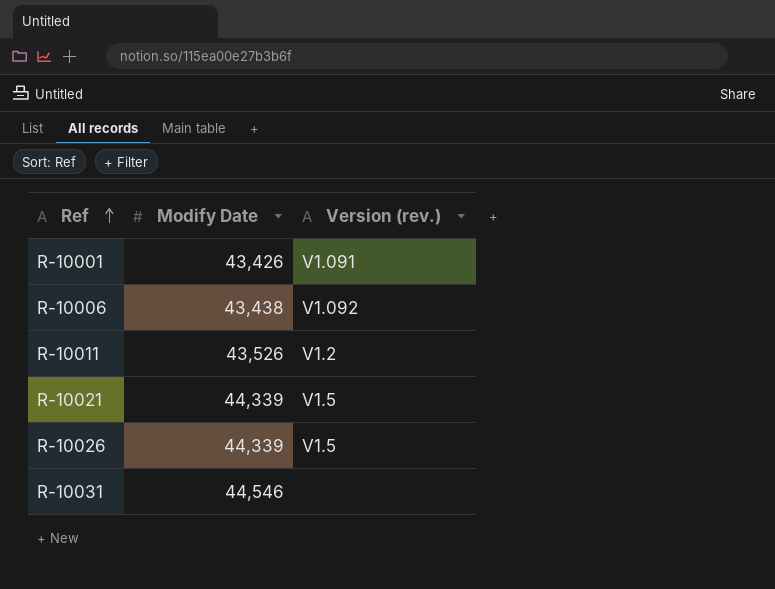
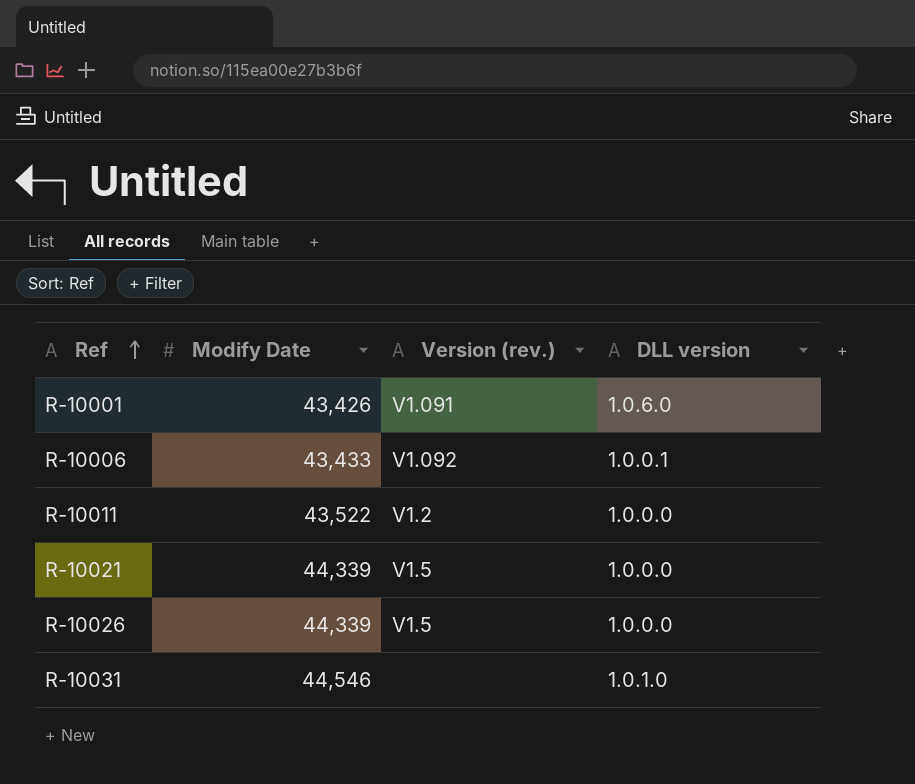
column DLL version | position: none -> 4
R-10006 | Modify Date: 43,438 -> 43,433
R-10011 | Modify Date: 43,526 -> 43,522

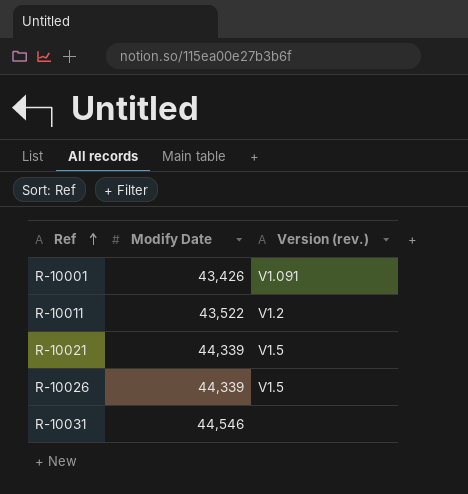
column DLL version | position: 4 -> none
row R-10006: 43,433 | V1.092 | 1.0.0.1 -> none

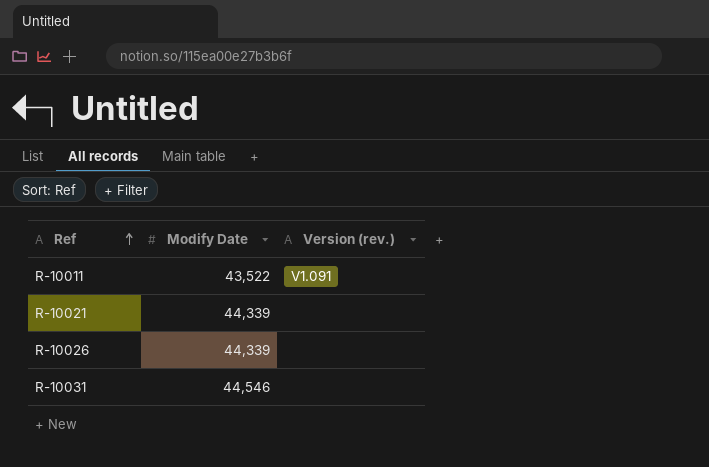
row R-10001: 43,426 | V1.091 -> none
R-10011 | Version (rev.): V1.2 -> V1.091
R-10021 | Version (rev.): V1.5 -> none
R-10026 | Version (rev.): V1.5 -> none

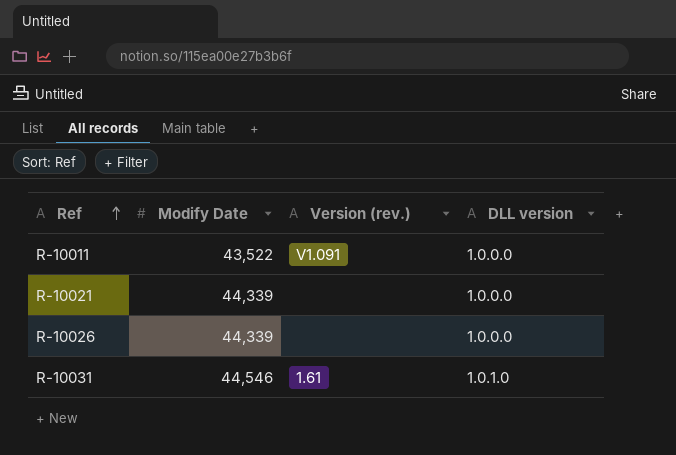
column DLL version | position: none -> 4
R-10031 | Version (rev.): none -> 1.61

